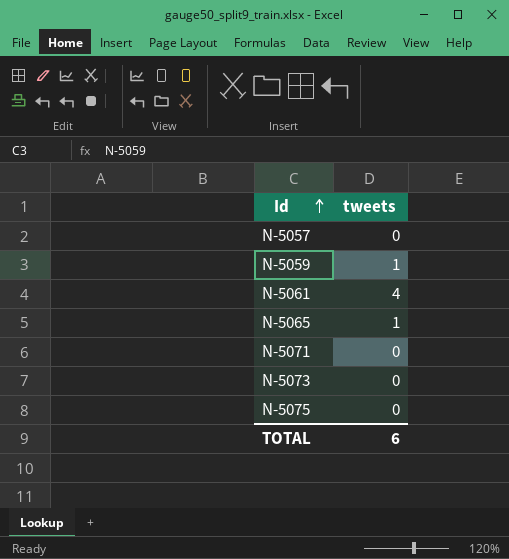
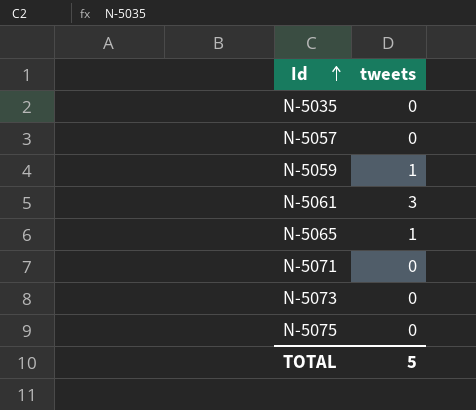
row N-5035: none -> 0
N-5061 | tweets: 4 -> 3
TOTAL | tweets: 6 -> 5

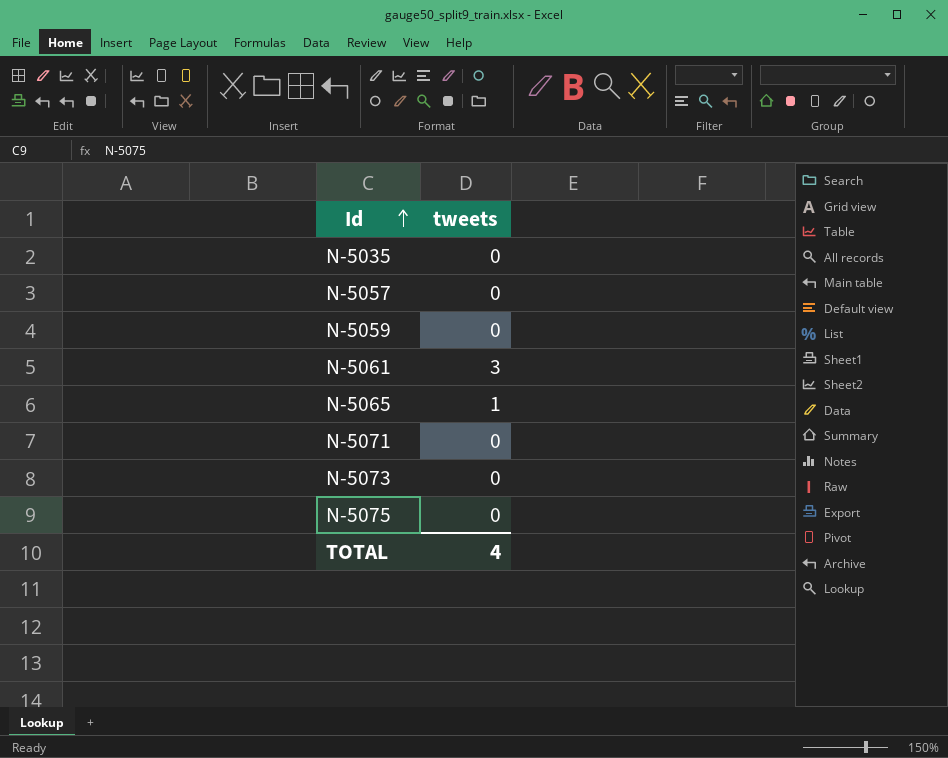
N-5059 | tweets: 1 -> 0
TOTAL | tweets: 5 -> 4

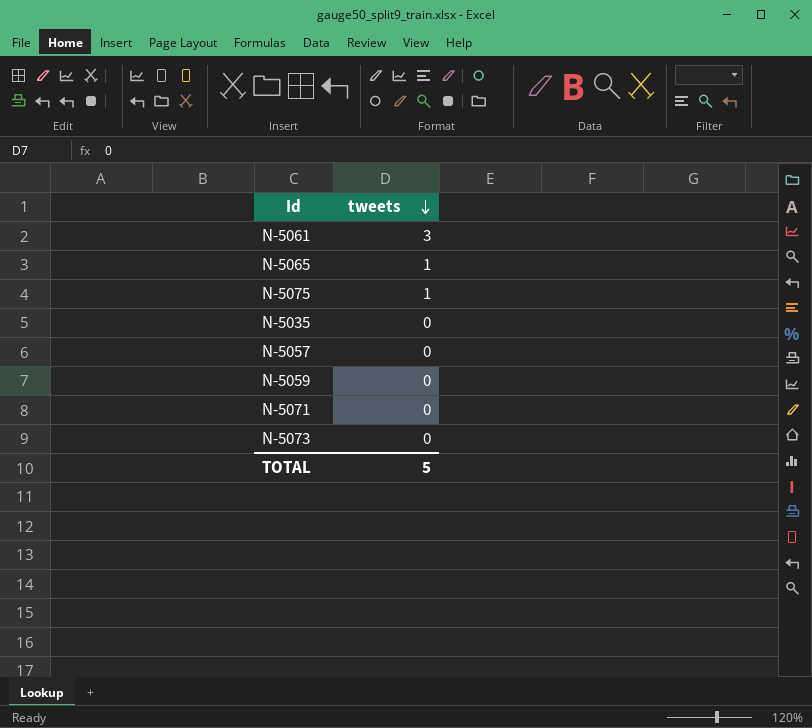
row order: Id ascending -> tweets descending
N-5075 | tweets: 0 -> 1
TOTAL | tweets: 4 -> 5

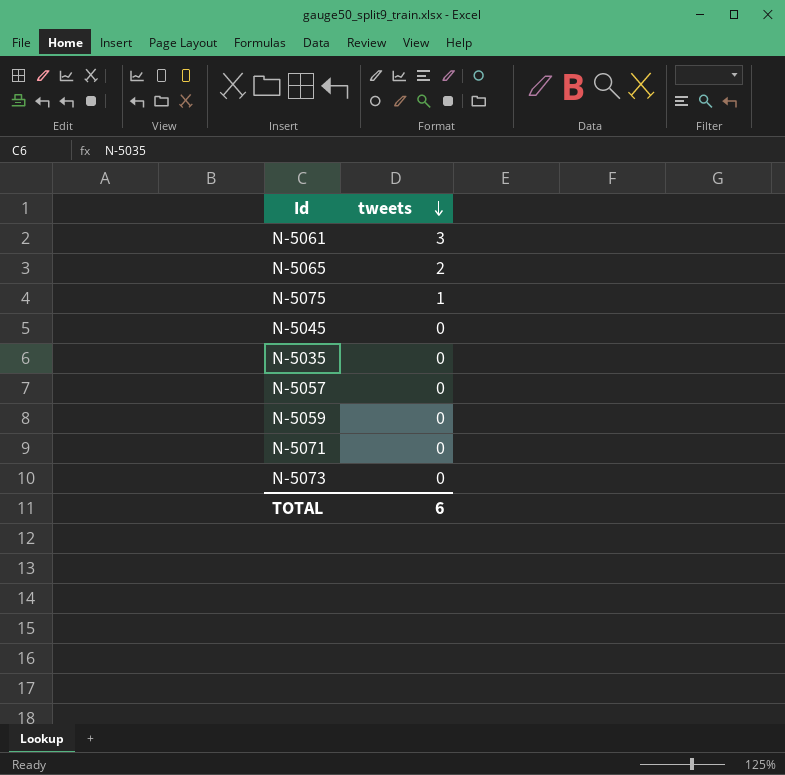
N-5065 | tweets: 1 -> 2
row N-5045: none -> 0
TOTAL | tweets: 5 -> 6

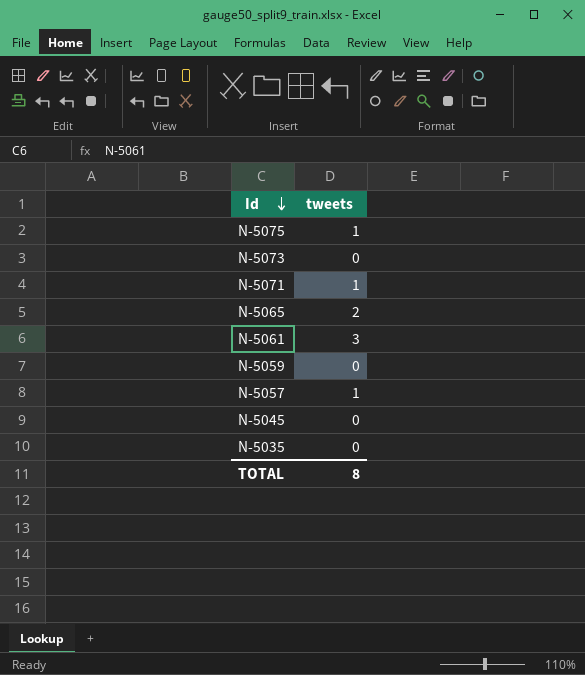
row order: tweets descending -> Id descending
N-5071 | tweets: 0 -> 1
N-5057 | tweets: 0 -> 1
TOTAL | tweets: 6 -> 8

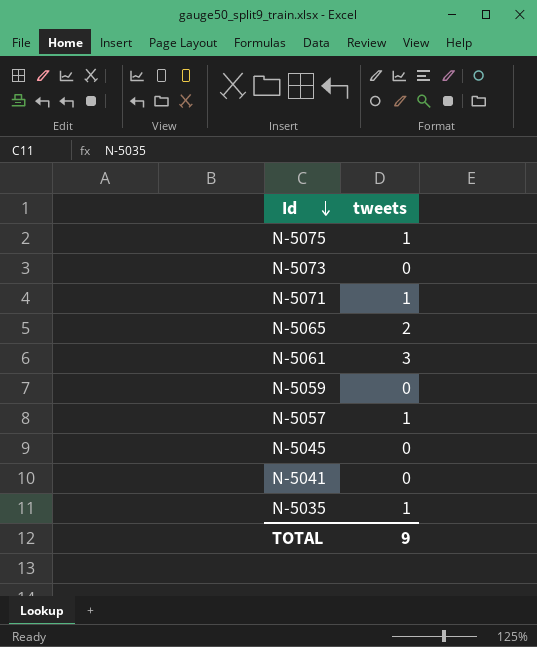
row N-5041: none -> 0
N-5035 | tweets: 0 -> 1
TOTAL | tweets: 8 -> 9

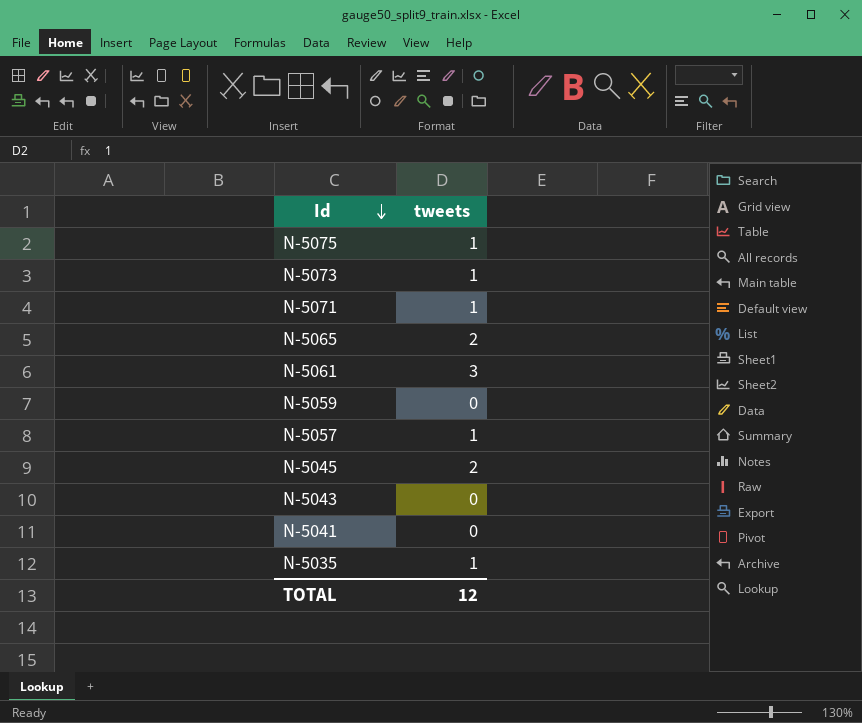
N-5073 | tweets: 0 -> 1
N-5045 | tweets: 0 -> 2
row N-5043: none -> 0
TOTAL | tweets: 9 -> 12

